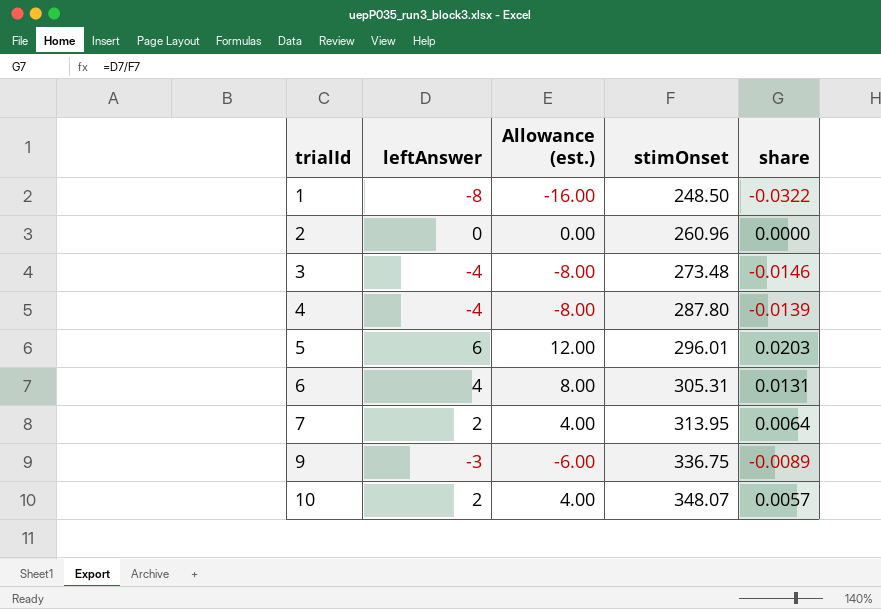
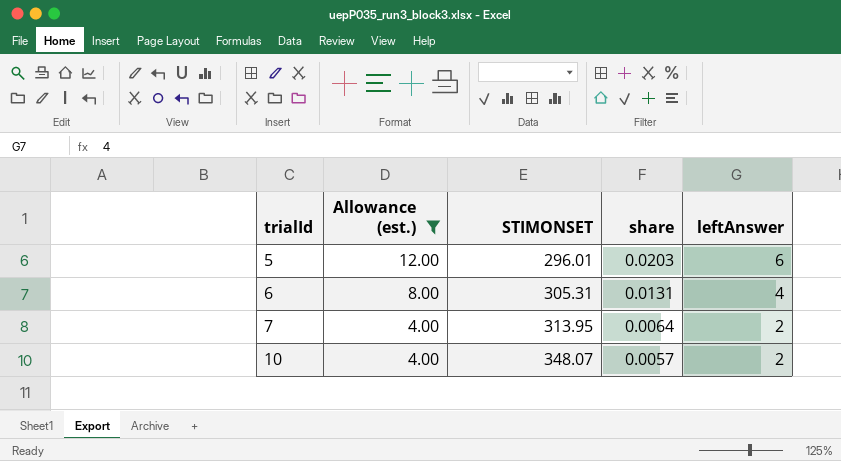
filter: none -> Allowance (est.) >= 4.00
column name: stimOnset -> STIMONSET
column leftAnswer | position: 2 -> 5

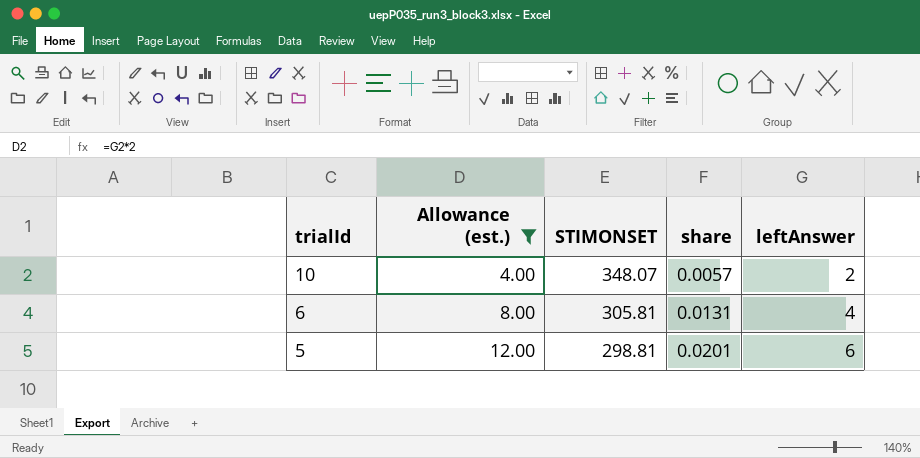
row order: trialId ascending -> trialId descending
row 7: 4.00 | 313.95 | 0.0064 | 2 -> none
6 | STIMONSET: 305.31 -> 305.81
5 | STIMONSET: 296.01 -> 298.81
5 | share: 0.0203 -> 0.0201

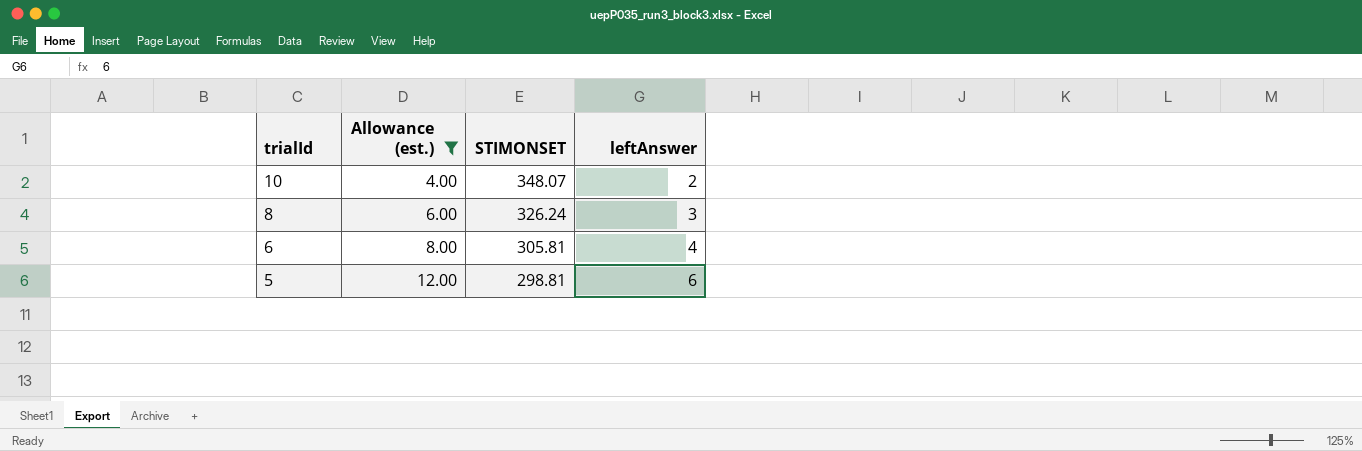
column share | formula: [leftAnswer] / [STIMONSET] -> none
row 8: none -> 6.00 | 326.24 | 3

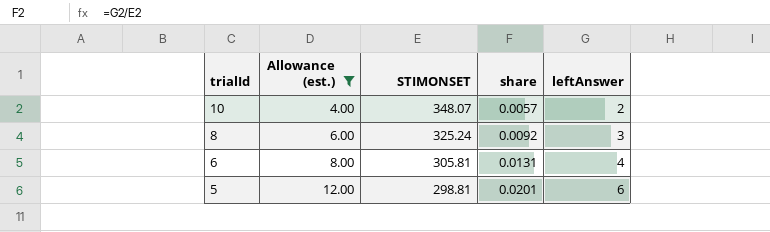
column share | formula: none -> [leftAnswer] / [STIMONSET]
8 | STIMONSET: 326.24 -> 325.24

